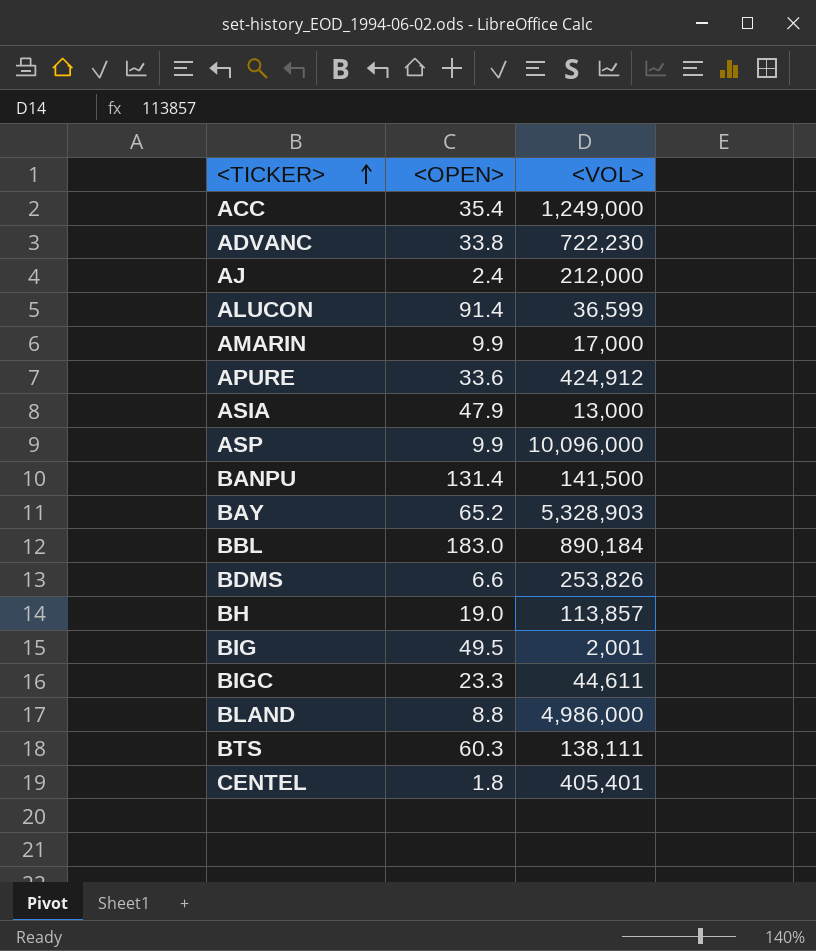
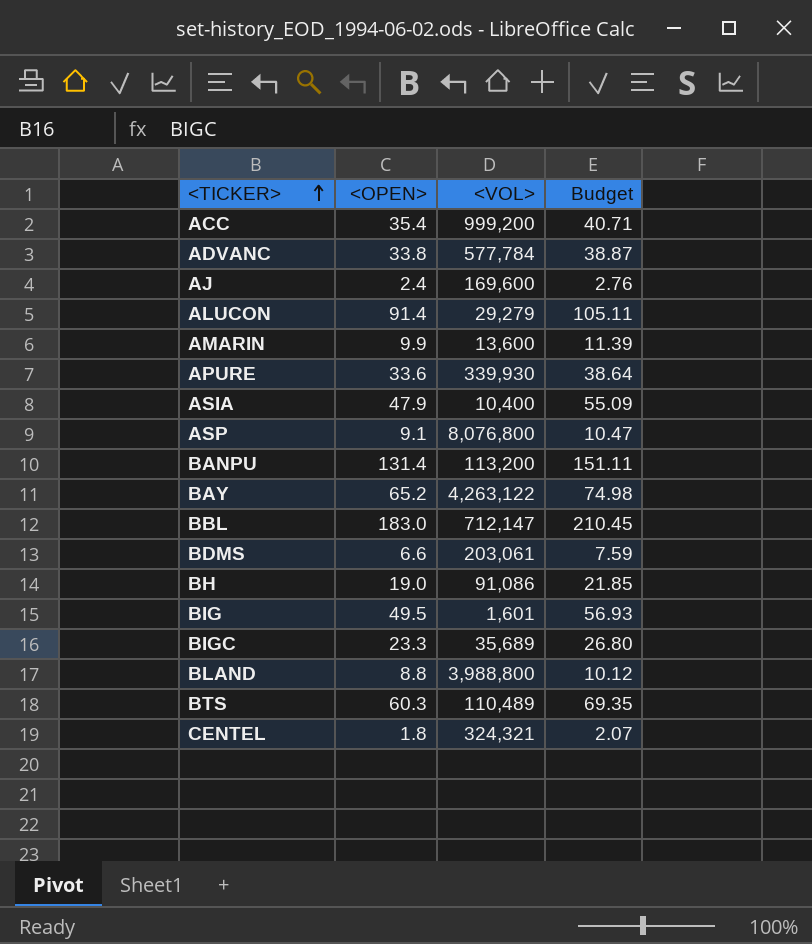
column Budget | formula: none -> [<OPEN>] * 1.15
ACC | <VOL>: 1,249,000 -> 999,200
ADVANC | <VOL>: 722,230 -> 577,784
AJ | <VOL>: 212,000 -> 169,600
ALUCON | <VOL>: 36,599 -> 29,279
AMARIN | <VOL>: 17,000 -> 13,600
APURE | <VOL>: 424,912 -> 339,930
ASIA | <VOL>: 13,000 -> 10,400
ASP | <OPEN>: 9.9 -> 9.1
ASP | <VOL>: 10,096,000 -> 8,076,800
BANPU | <VOL>: 141,500 -> 113,200
BAY | <VOL>: 5,328,903 -> 4,263,122
BBL | <VOL>: 890,184 -> 712,147
BDMS | <VOL>: 253,826 -> 203,061
BH | <VOL>: 113,857 -> 91,086
BIG | <VOL>: 2,001 -> 1,601
BIGC | <VOL>: 44,611 -> 35,689
BLAND | <VOL>: 4,986,000 -> 3,988,800
BTS | <VOL>: 138,111 -> 110,489
CENTEL | <VOL>: 405,401 -> 324,321

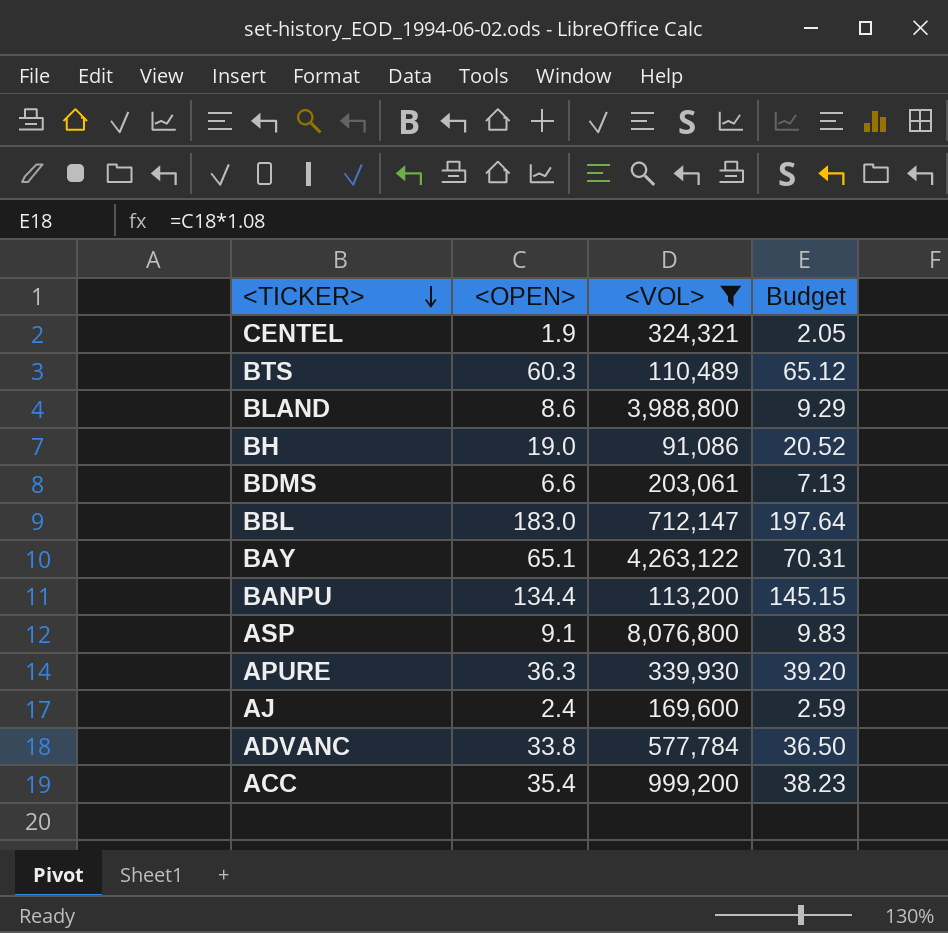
filter: none -> <VOL> >= 91,086
row order: <TICKER> ascending -> <TICKER> descending
column Budget | formula: [<OPEN>] * 1.15 -> [<OPEN>] * 1.08
CENTEL | <OPEN>: 1.8 -> 1.9
BLAND | <OPEN>: 8.8 -> 8.6
BAY | <OPEN>: 65.2 -> 65.1
BANPU | <OPEN>: 131.4 -> 134.4
APURE | <OPEN>: 33.6 -> 36.3

